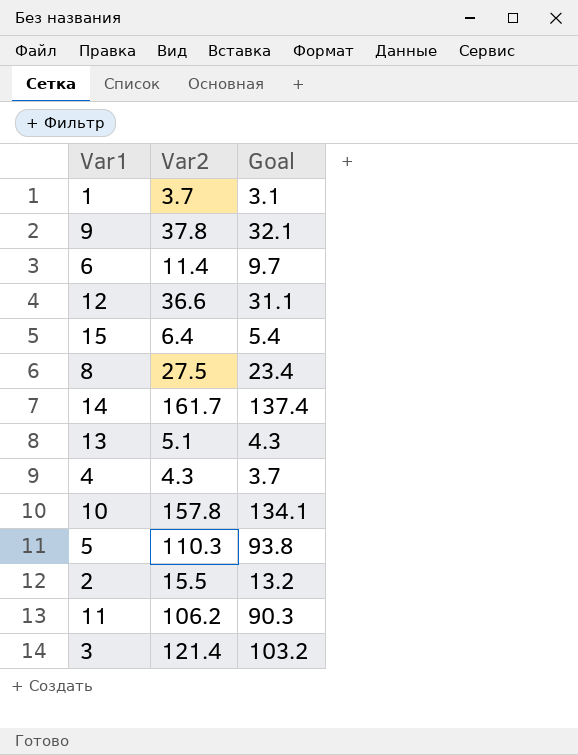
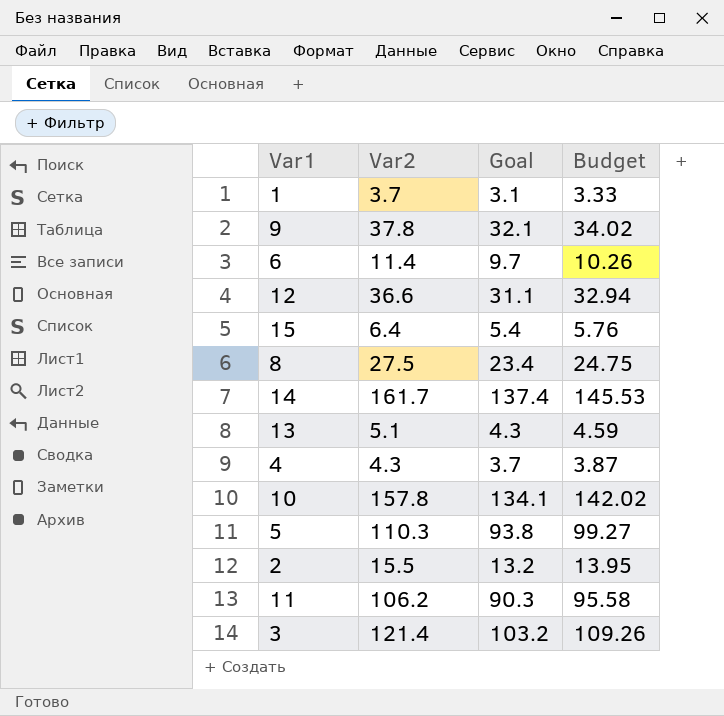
column Budget | formula: none -> [Var2] * 0.9

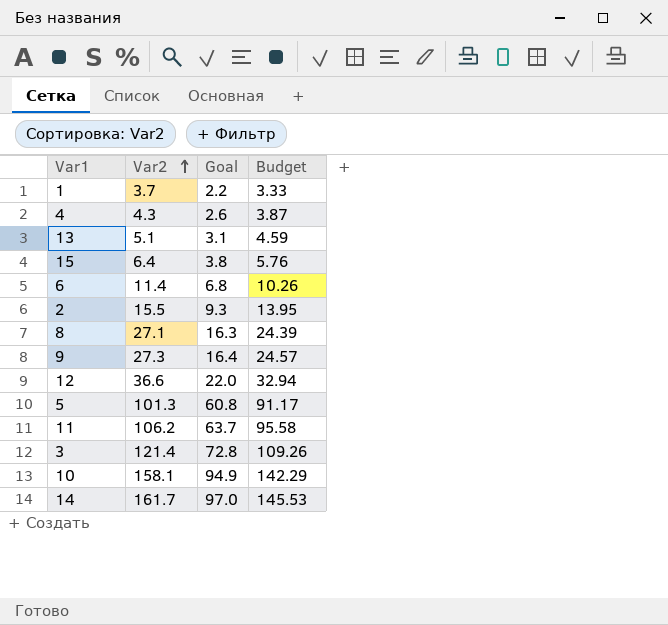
row order: none -> Var2 ascending
column Goal | formula: [Var2] * 0.85 -> [Var2] * 0.6
8 | Var2: 27.5 -> 27.1
8 | Budget: 24.75 -> 24.39
9 | Var2: 37.8 -> 27.3
9 | Budget: 34.02 -> 24.57
5 | Var2: 110.3 -> 101.3
5 | Budget: 99.27 -> 91.17
10 | Var2: 157.8 -> 158.1
10 | Budget: 142.02 -> 142.29

